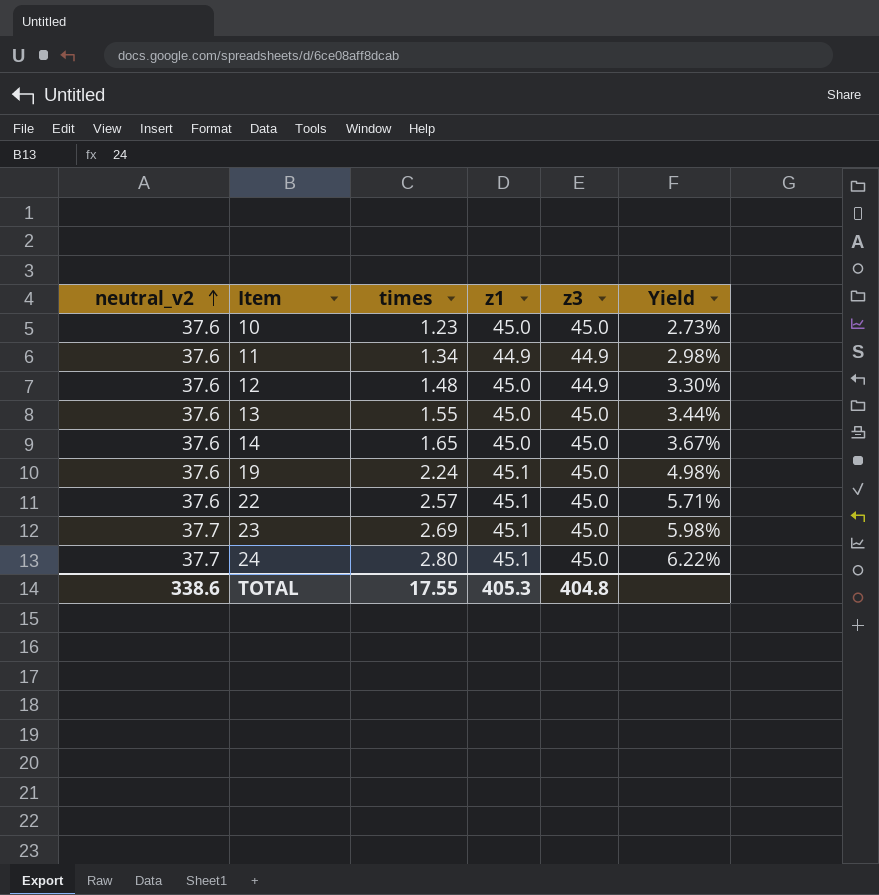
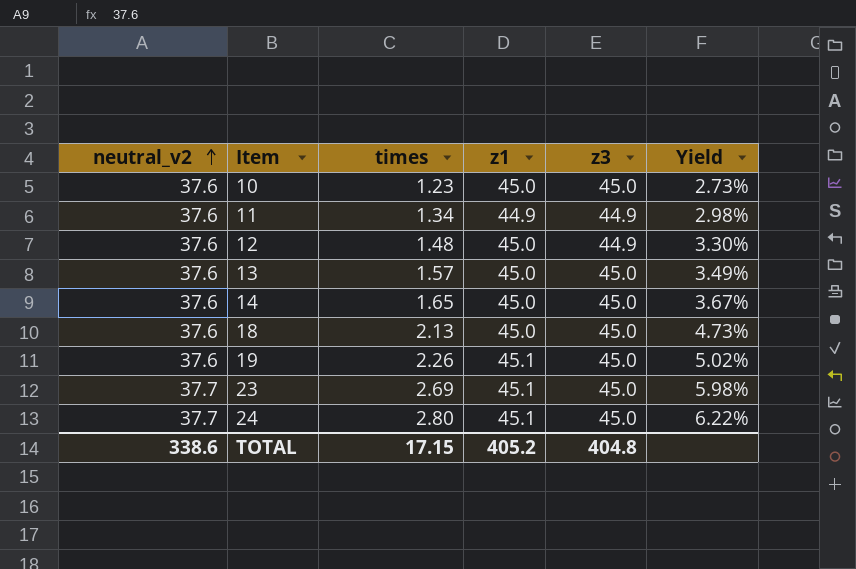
row 22: 37.6 | 2.57 | 45.1 | 45.0 | 5.71% -> none
13 | times: 1.55 -> 1.57
13 | Yield: 3.44% -> 3.49%
row 18: none -> 37.6 | 2.13 | 45.0 | 45.0 | 4.73%
19 | times: 2.24 -> 2.26
19 | Yield: 4.98% -> 5.02%
TOTAL | times: 17.55 -> 17.15
TOTAL | z1: 405.3 -> 405.2

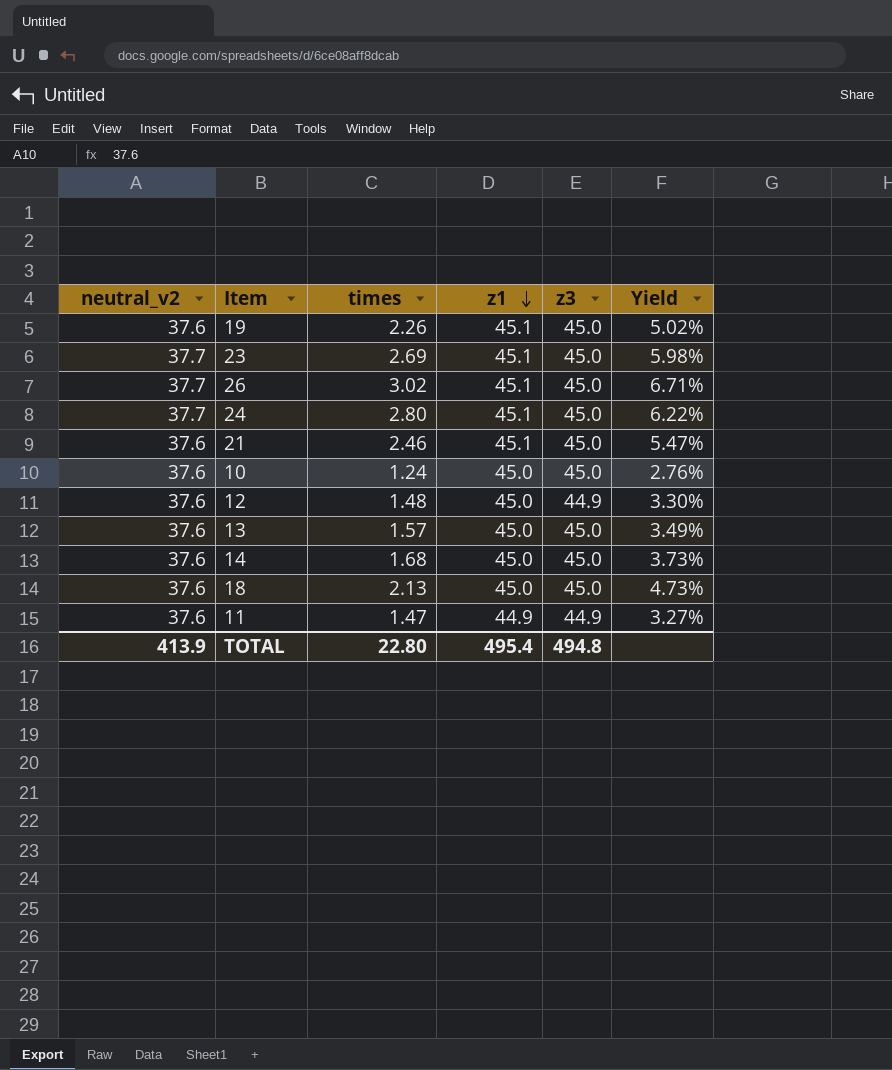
row order: neutral_v2 ascending -> z1 descending
row 26: none -> 37.7 | 3.02 | 45.1 | 45.0 | 6.71%
row 21: none -> 37.6 | 2.46 | 45.1 | 45.0 | 5.47%
10 | times: 1.23 -> 1.24
10 | Yield: 2.73% -> 2.76%
14 | times: 1.65 -> 1.68
14 | Yield: 3.67% -> 3.73%
11 | times: 1.34 -> 1.47
11 | Yield: 2.98% -> 3.27%
TOTAL | neutral_v2: 338.6 -> 413.9
TOTAL | times: 17.15 -> 22.80
TOTAL | z1: 405.2 -> 495.4
TOTAL | z3: 404.8 -> 494.8

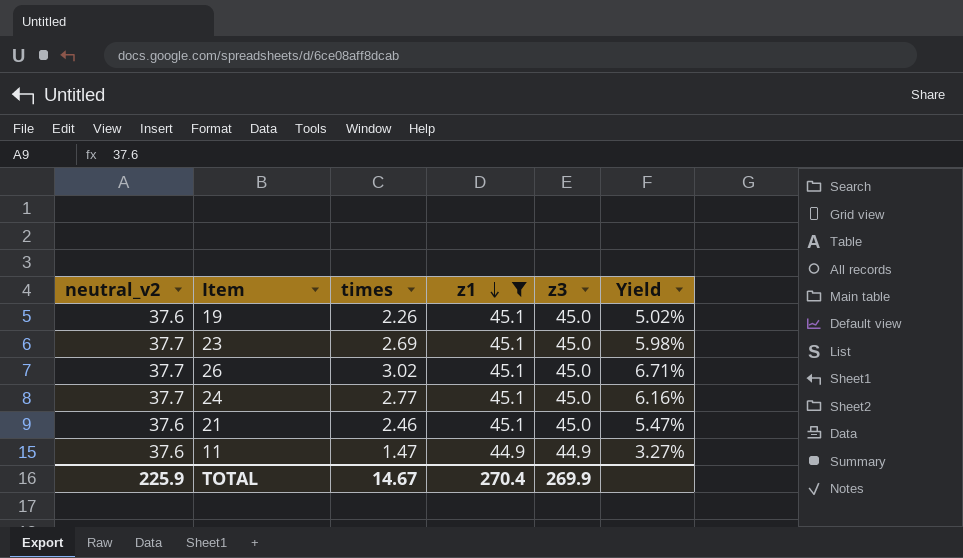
filter: none -> z1 != 45.0
24 | times: 2.80 -> 2.77
24 | Yield: 6.22% -> 6.16%
TOTAL | neutral_v2: 413.9 -> 225.9
TOTAL | times: 22.80 -> 14.67
TOTAL | z1: 495.4 -> 270.4
TOTAL | z3: 494.8 -> 269.9

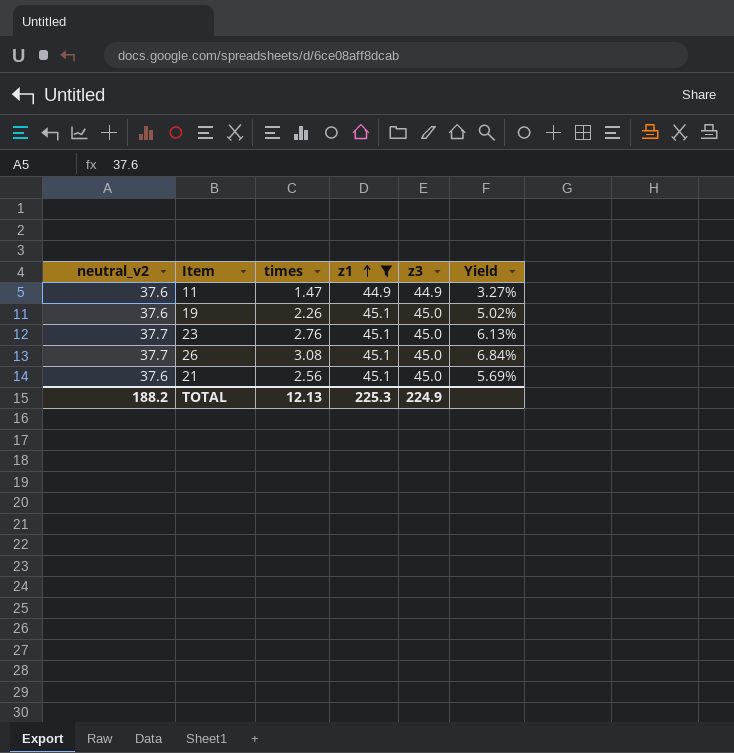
row order: z1 descending -> z1 ascending
row 24: 37.7 | 2.77 | 45.1 | 45.0 | 6.16% -> none
23 | times: 2.69 -> 2.76
23 | Yield: 5.98% -> 6.13%
26 | times: 3.02 -> 3.08
26 | Yield: 6.71% -> 6.84%
21 | times: 2.46 -> 2.56
21 | Yield: 5.47% -> 5.69%
TOTAL | neutral_v2: 225.9 -> 188.2
TOTAL | times: 14.67 -> 12.13
TOTAL | z1: 270.4 -> 225.3
TOTAL | z3: 269.9 -> 224.9

